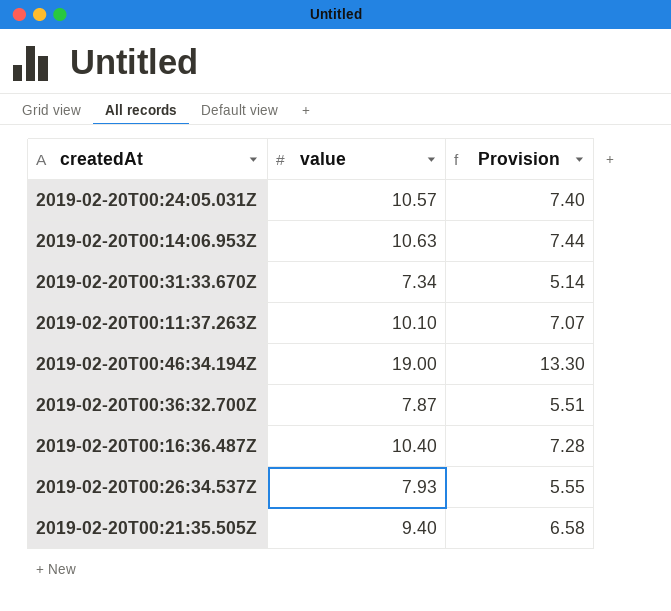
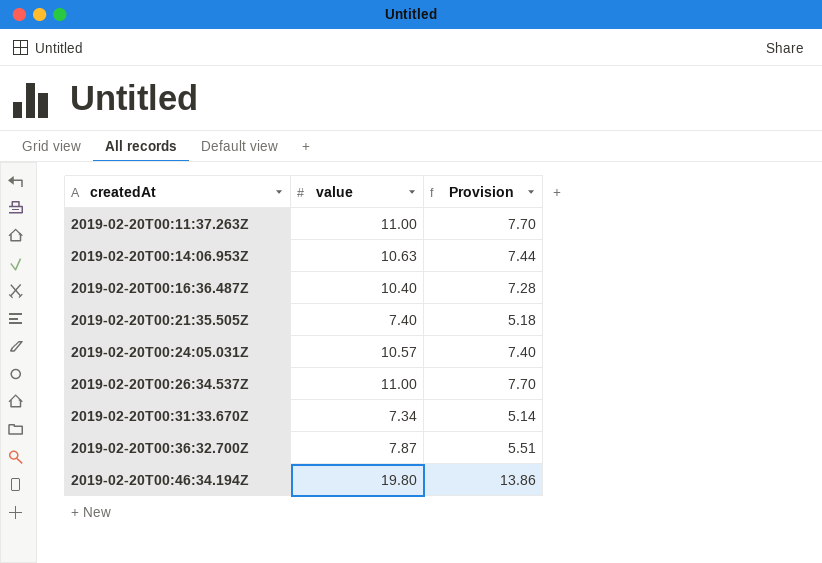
row order: none -> createdAt ascending
2019-02-20T00:11:37.263Z | value: 10.10 -> 11.00
2019-02-20T00:11:37.263Z | Provision: 7.07 -> 7.70
2019-02-20T00:21:35.505Z | value: 9.40 -> 7.40
2019-02-20T00:21:35.505Z | Provision: 6.58 -> 5.18
2019-02-20T00:26:34.537Z | value: 7.93 -> 11.00
2019-02-20T00:26:34.537Z | Provision: 5.55 -> 7.70
2019-02-20T00:46:34.194Z | value: 19.00 -> 19.80
2019-02-20T00:46:34.194Z | Provision: 13.30 -> 13.86

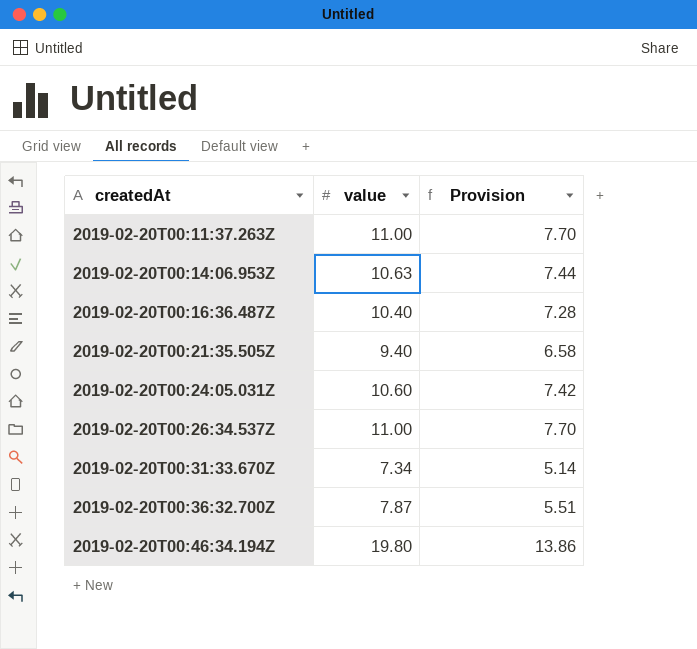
2019-02-20T00:21:35.505Z | value: 7.40 -> 9.40
2019-02-20T00:21:35.505Z | Provision: 5.18 -> 6.58
2019-02-20T00:24:05.031Z | value: 10.57 -> 10.60
2019-02-20T00:24:05.031Z | Provision: 7.40 -> 7.42

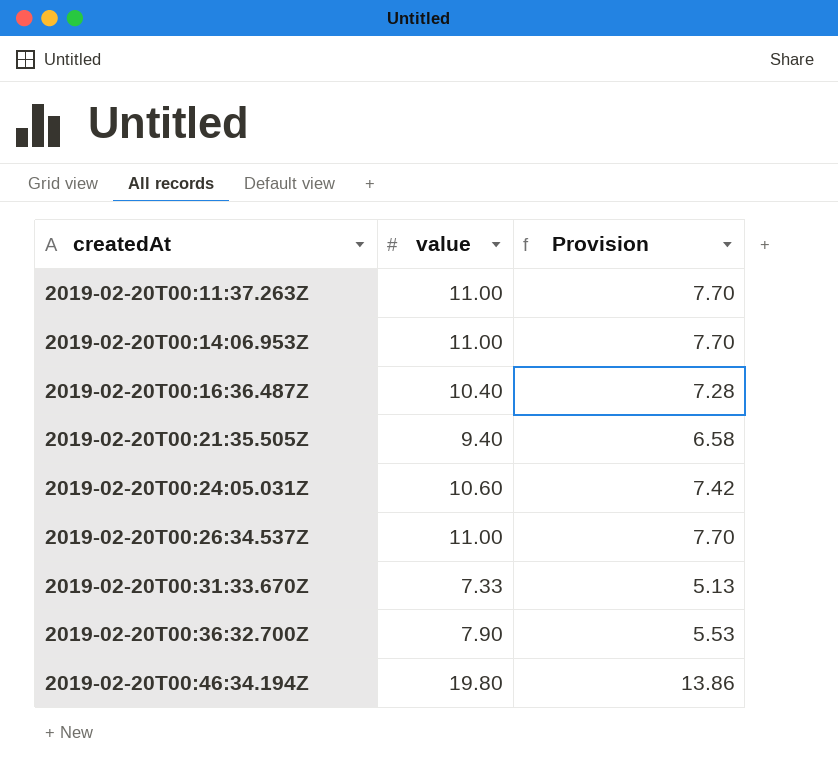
2019-02-20T00:14:06.953Z | value: 10.63 -> 11.00
2019-02-20T00:14:06.953Z | Provision: 7.44 -> 7.70
2019-02-20T00:31:33.670Z | value: 7.34 -> 7.33
2019-02-20T00:31:33.670Z | Provision: 5.14 -> 5.13
2019-02-20T00:36:32.700Z | value: 7.87 -> 7.90
2019-02-20T00:36:32.700Z | Provision: 5.51 -> 5.53

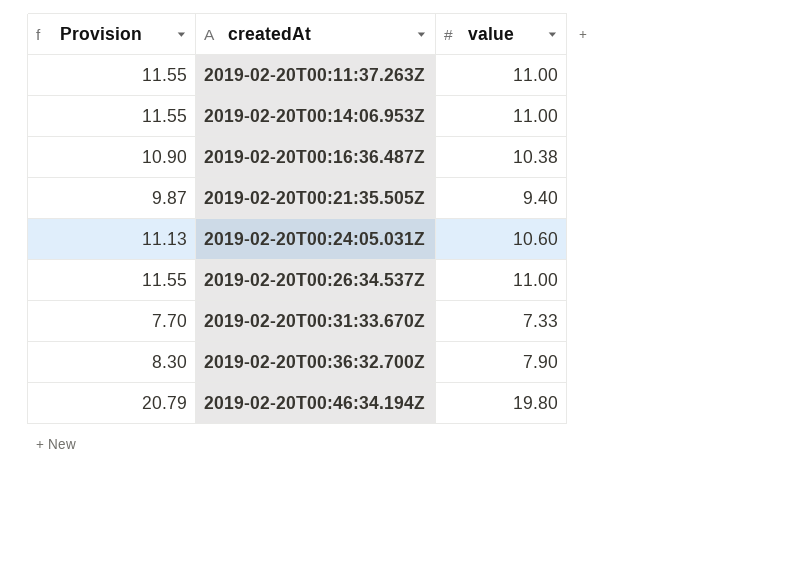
column Provision | formula: [value] * 0.7 -> [value] * 1.05
column Provision | position: 3 -> 1
2019-02-20T00:16:36.487Z | value: 10.40 -> 10.38

